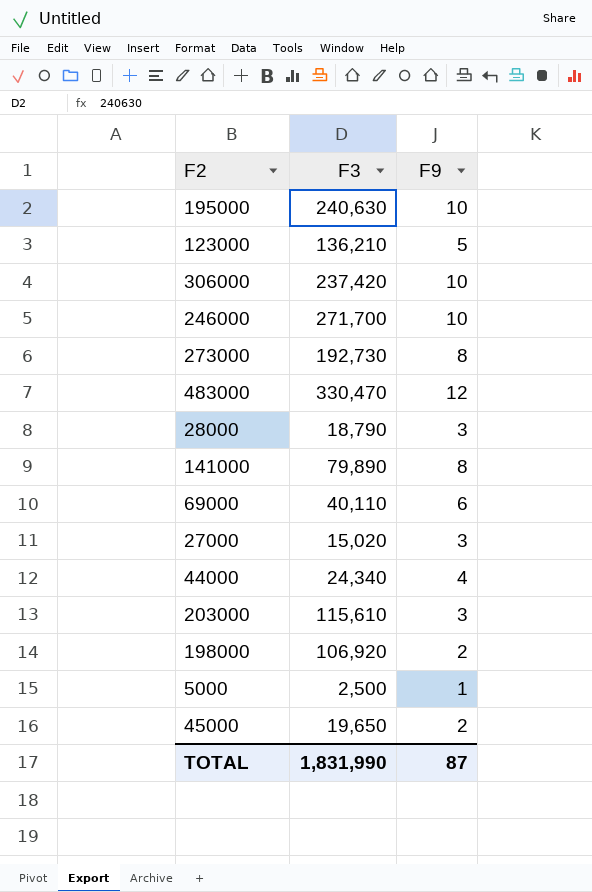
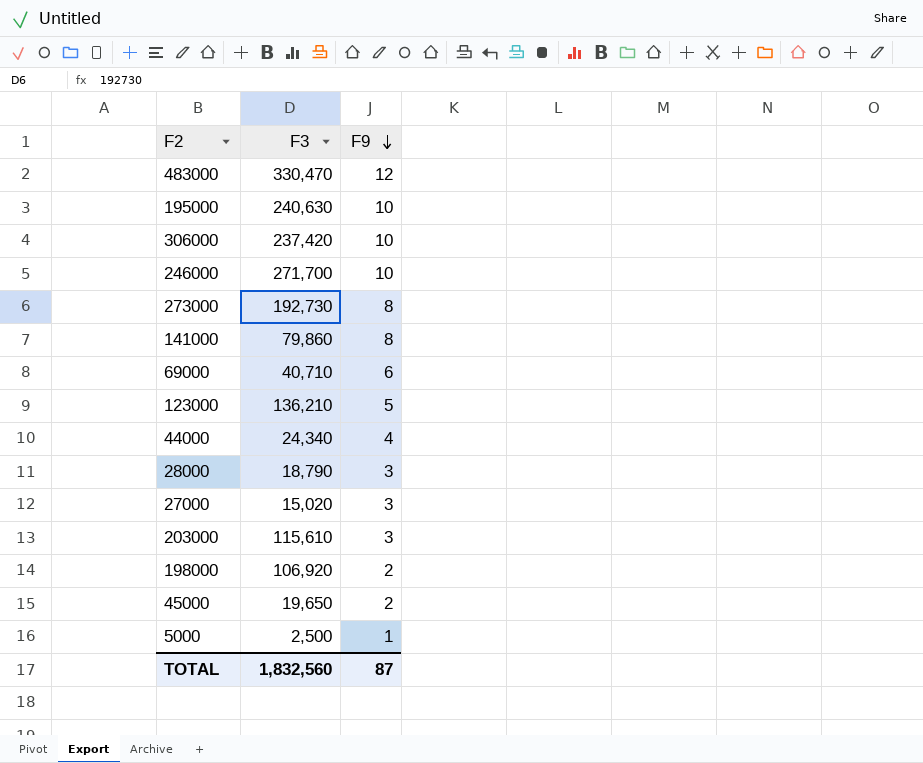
row order: none -> F9 descending
141000 | F3: 79,890 -> 79,860
69000 | F3: 40,110 -> 40,710
TOTAL | F3: 1,831,990 -> 1,832,560

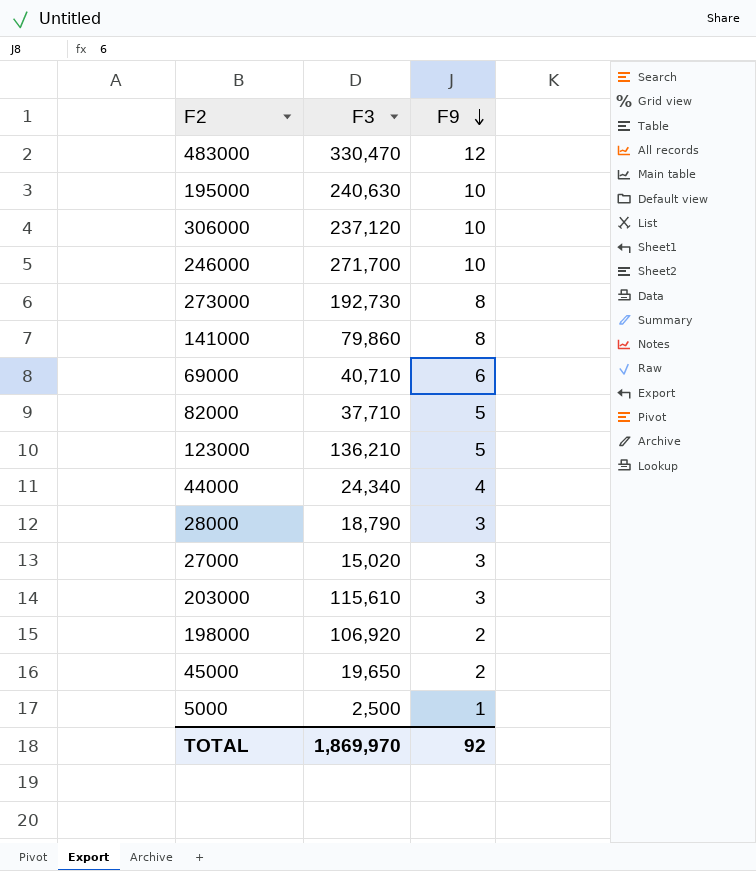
306000 | F3: 237,420 -> 237,120
row 82000: none -> 37,710 | 5
TOTAL | F3: 1,832,560 -> 1,869,970
TOTAL | F9: 87 -> 92

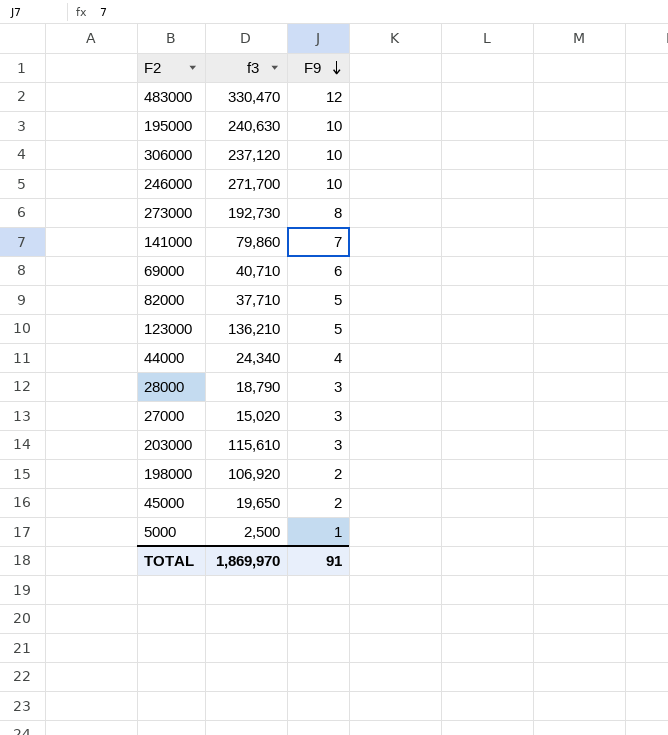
column name: F3 -> f3
141000 | F9: 8 -> 7
TOTAL | F9: 92 -> 91

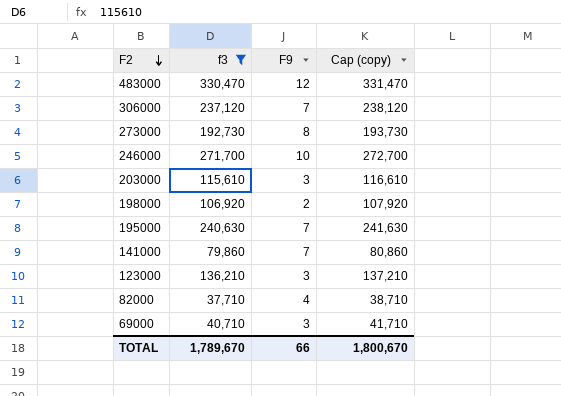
filter: none -> f3 >= 37,710
row order: F9 descending -> F2 descending
column Cap (copy) | formula: none -> [f3] + 1000
306000 | F9: 10 -> 7
195000 | F9: 10 -> 7
123000 | F9: 5 -> 3
82000 | F9: 5 -> 4
69000 | F9: 6 -> 3
TOTAL | f3: 1,869,970 -> 1,789,670
TOTAL | F9: 91 -> 66

